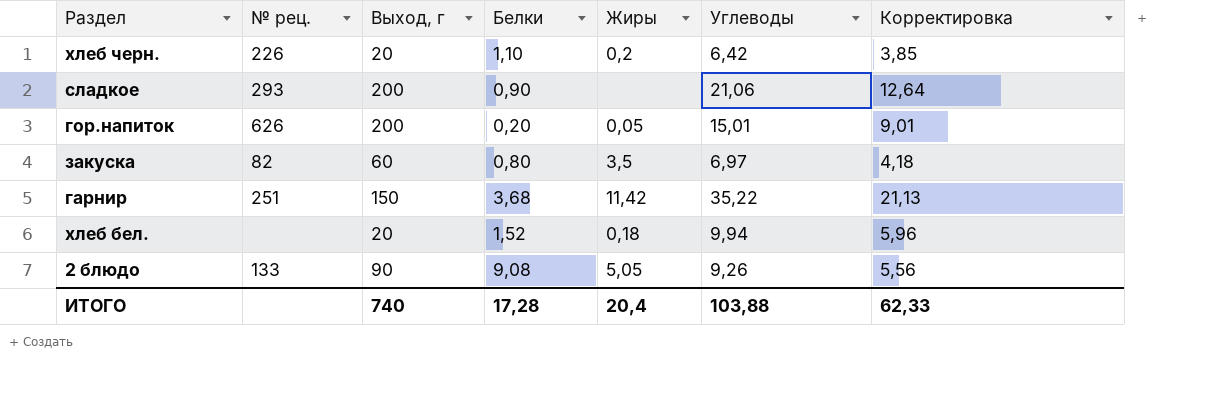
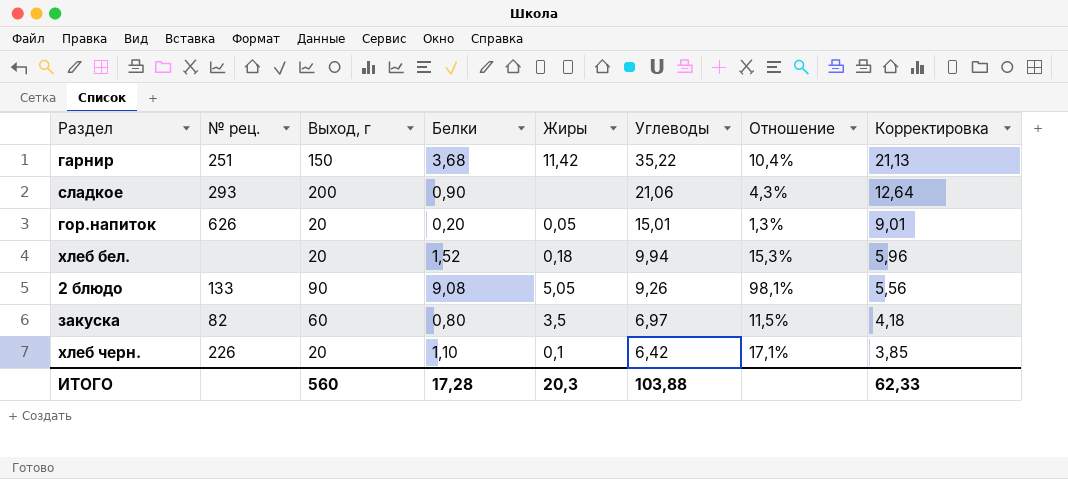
row order: none -> Углеводы descending
column Отношение | formula: none -> [Белки] / [Углеводы]
гор.напиток | Выход, г: 200 -> 20
хлеб черн. | Жиры: 0,2 -> 0,1
ИТОГО | Выход, г: 740 -> 560
ИТОГО | Жиры: 20,4 -> 20,3

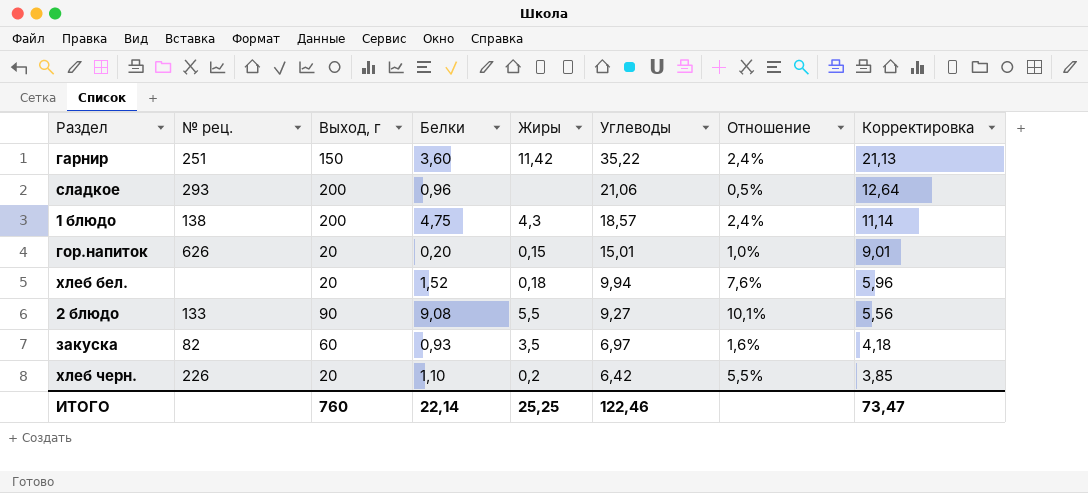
column Отношение | formula: [Белки] / [Углеводы] -> [Белки] / [Выход, г]
гарнир | Белки: 3,68 -> 3,60
сладкое | Белки: 0,90 -> 0,96
row 1 блюдо: none -> 138 | 200 | 4,75 | 4,3 | 18,57 | 2,4% | 11,14
гор.напиток | Жиры: 0,05 -> 0,15
2 блюдо | Жиры: 5,05 -> 5,5
2 блюдо | Углеводы: 9,26 -> 9,27
закуска | Белки: 0,80 -> 0,93
хлеб черн. | Жиры: 0,1 -> 0,2
ИТОГО | Выход, г: 560 -> 760
ИТОГО | Белки: 17,28 -> 22,14
ИТОГО | Жиры: 20,3 -> 25,25
ИТОГО | Углеводы: 103,88 -> 122,46
ИТОГО | Корректировка: 62,33 -> 73,47

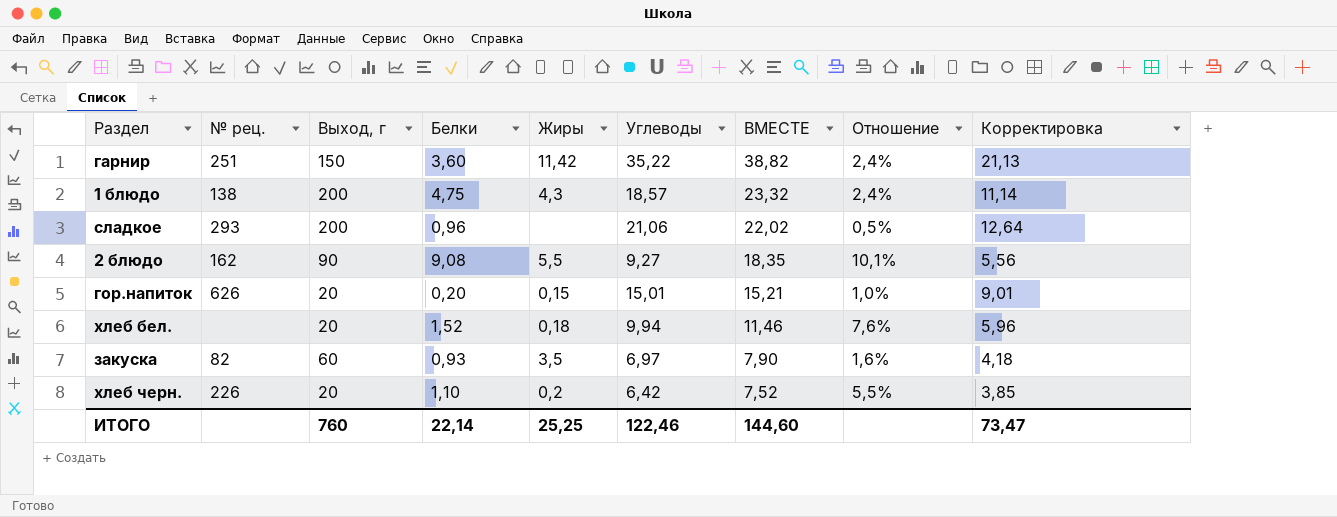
row order: Углеводы descending -> ВМЕСТЕ descending
column ВМЕСТЕ | formula: none -> [Белки] + [Углеводы]
2 блюдо | № рец.: 133 -> 162

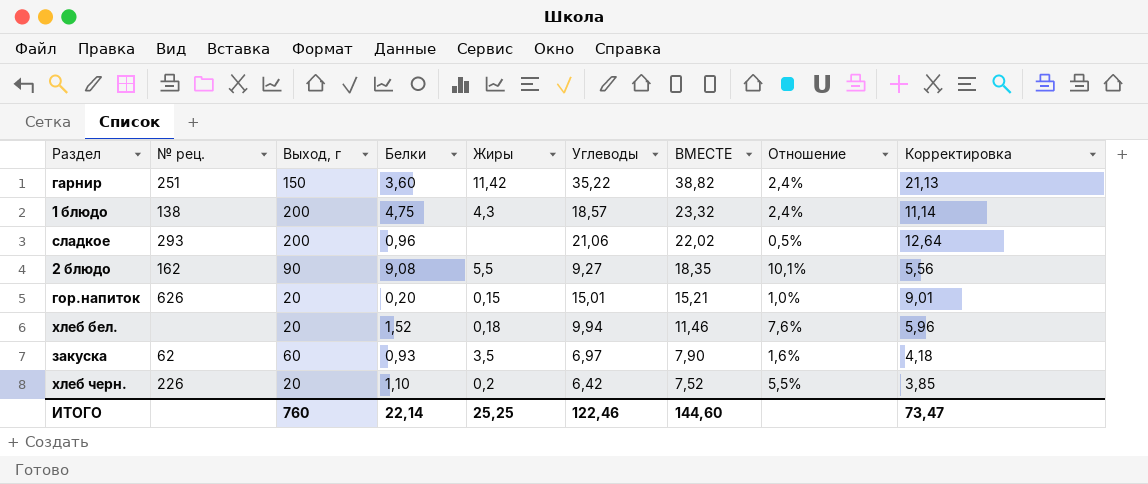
закуска | № рец.: 82 -> 62

